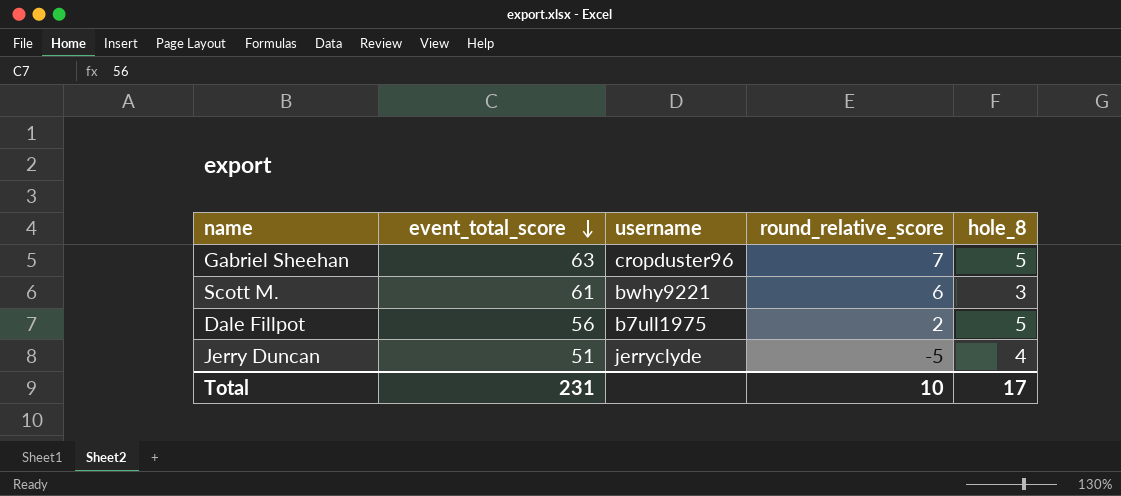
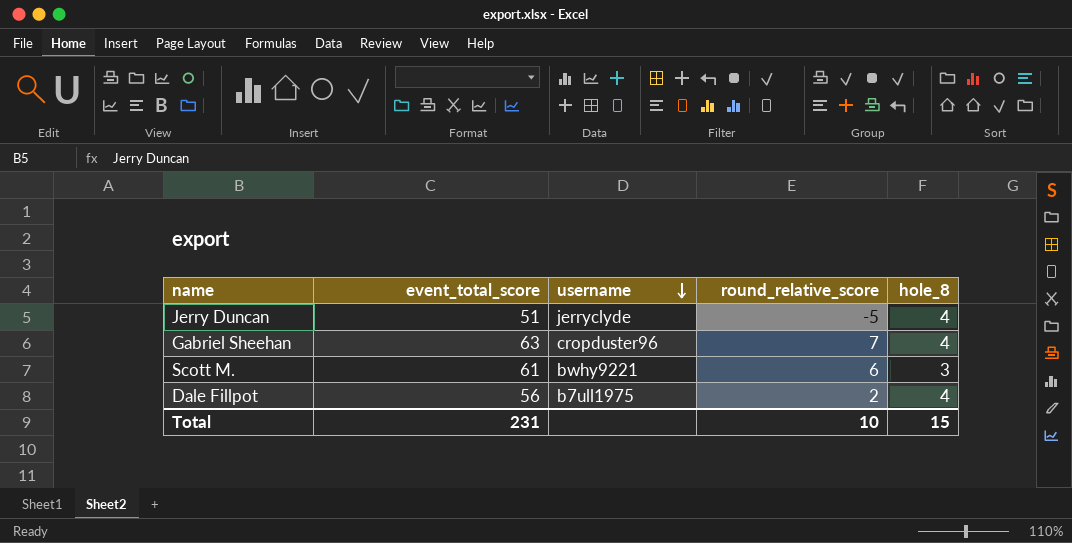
row order: event_total_score descending -> username descending
Gabriel Sheehan | hole_8: 5 -> 4
Dale Fillpot | hole_8: 5 -> 4
Total | hole_8: 17 -> 15

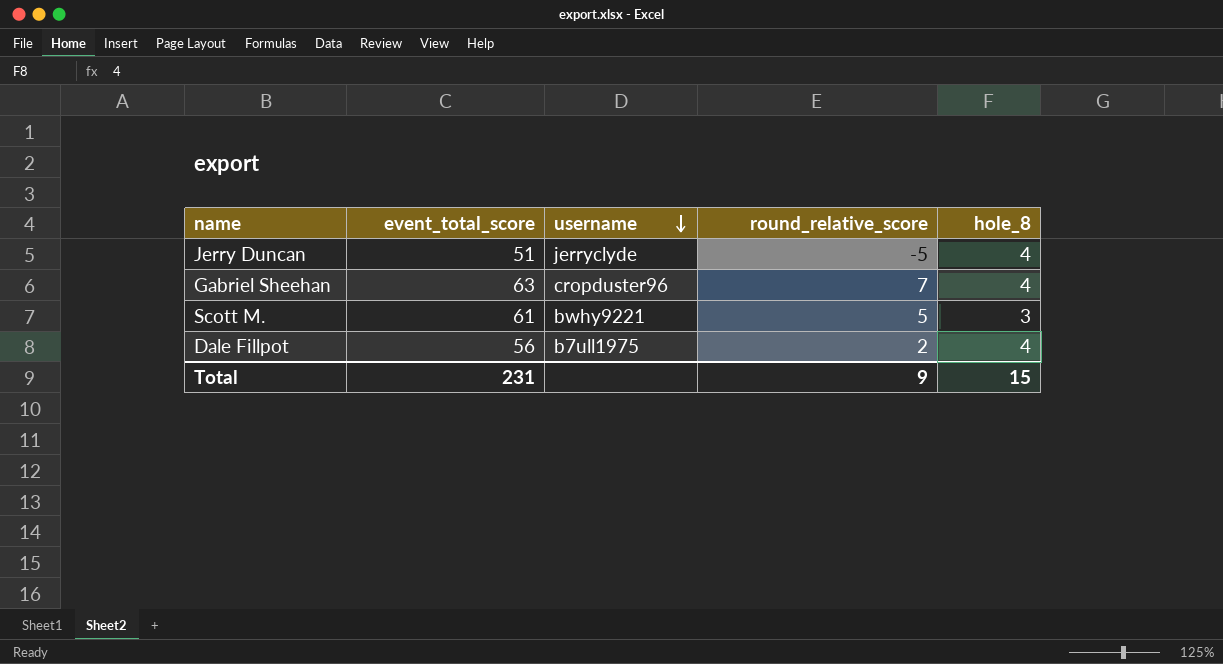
Scott M. | round_relative_score: 6 -> 5
Total | round_relative_score: 10 -> 9

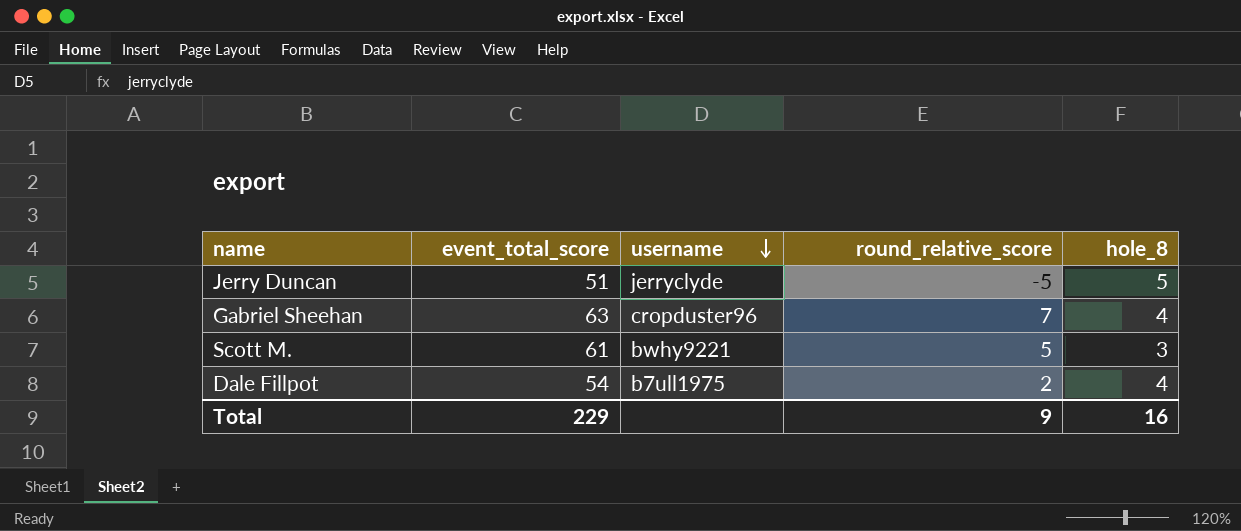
Jerry Duncan | hole_8: 4 -> 5
Dale Fillpot | event_total_score: 56 -> 54
Total | event_total_score: 231 -> 229
Total | hole_8: 15 -> 16

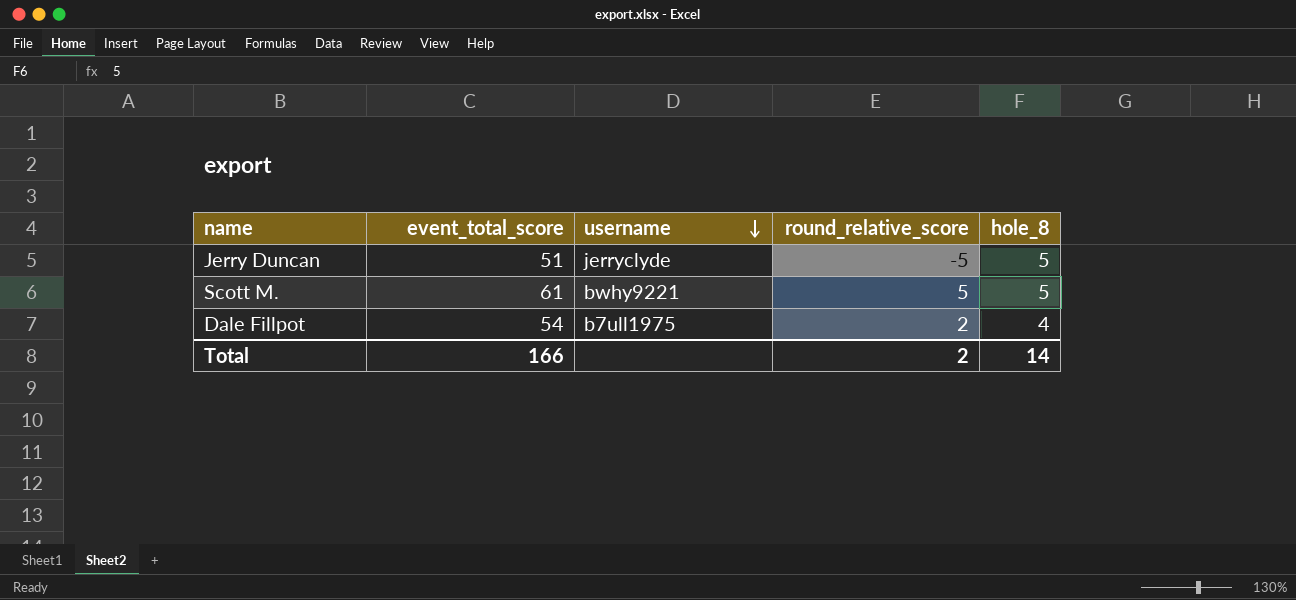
row Gabriel Sheehan: 63 | cropduster96 | 7 | 4 -> none
Scott M. | hole_8: 3 -> 5
Total | event_total_score: 229 -> 166
Total | round_relative_score: 9 -> 2
Total | hole_8: 16 -> 14

